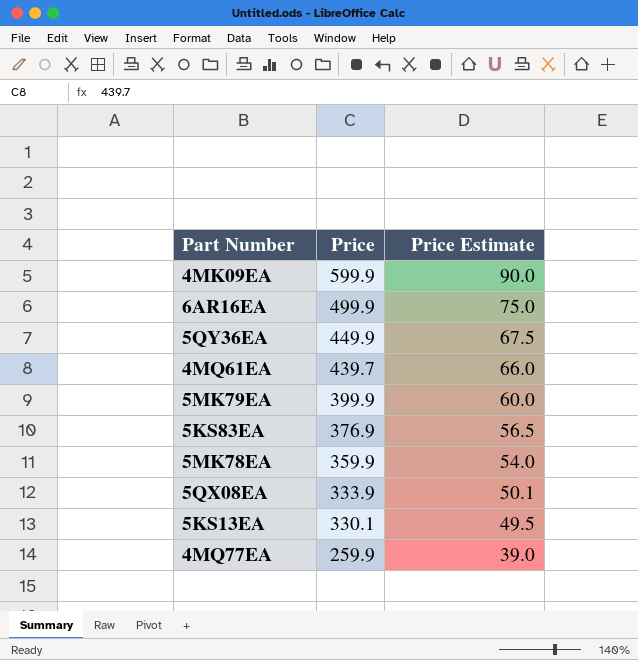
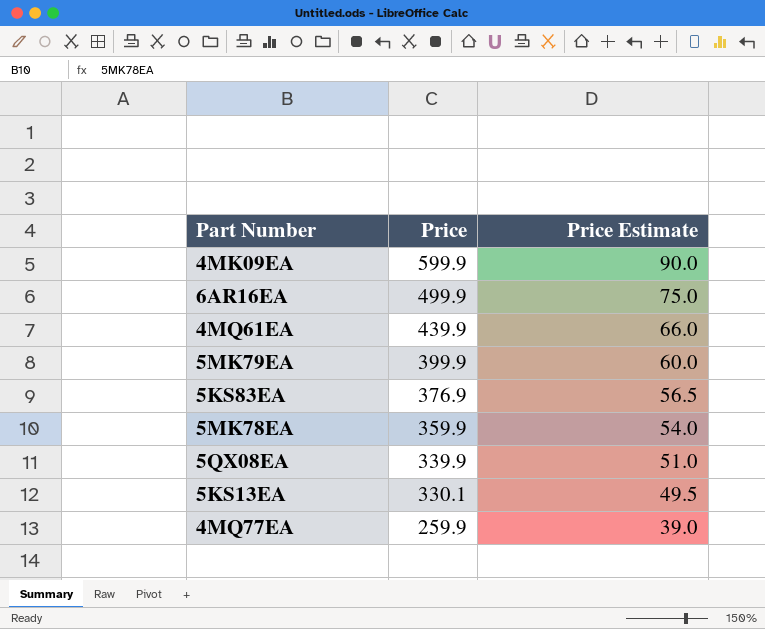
row 5QY36EA: 449.9 | 67.5 -> none
4MQ61EA | Price: 439.7 -> 439.9
5QX08EA | Price: 333.9 -> 339.9
5QX08EA | Price Estimate: 50.1 -> 51.0

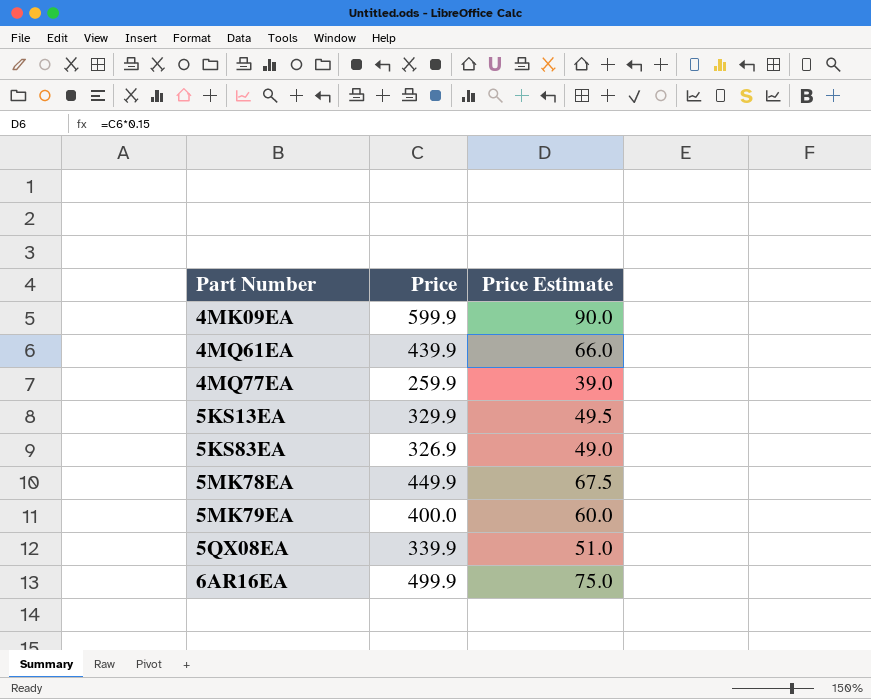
row order: Price descending -> Part Number ascending
5KS13EA | Price: 330.1 -> 329.9
5KS83EA | Price: 376.9 -> 326.9
5KS83EA | Price Estimate: 56.5 -> 49.0
5MK78EA | Price: 359.9 -> 449.9
5MK78EA | Price Estimate: 54.0 -> 67.5
5MK79EA | Price: 399.9 -> 400.0

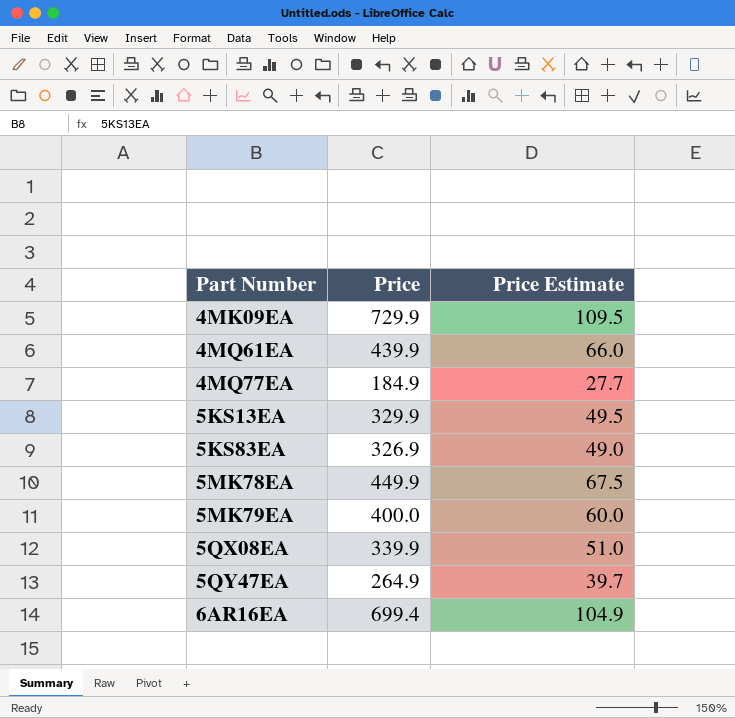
4MK09EA | Price: 599.9 -> 729.9
4MK09EA | Price Estimate: 90.0 -> 109.5
4MQ77EA | Price: 259.9 -> 184.9
4MQ77EA | Price Estimate: 39.0 -> 27.7
row 5QY47EA: none -> 264.9 | 39.7
6AR16EA | Price: 499.9 -> 699.4
6AR16EA | Price Estimate: 75.0 -> 104.9

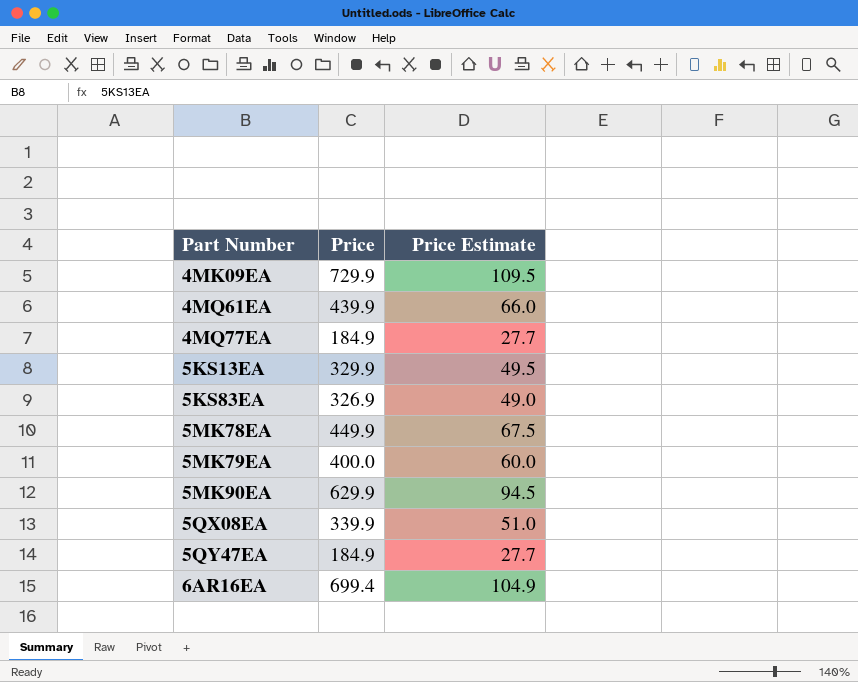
row 5MK90EA: none -> 629.9 | 94.5
5QY47EA | Price: 264.9 -> 184.9
5QY47EA | Price Estimate: 39.7 -> 27.7

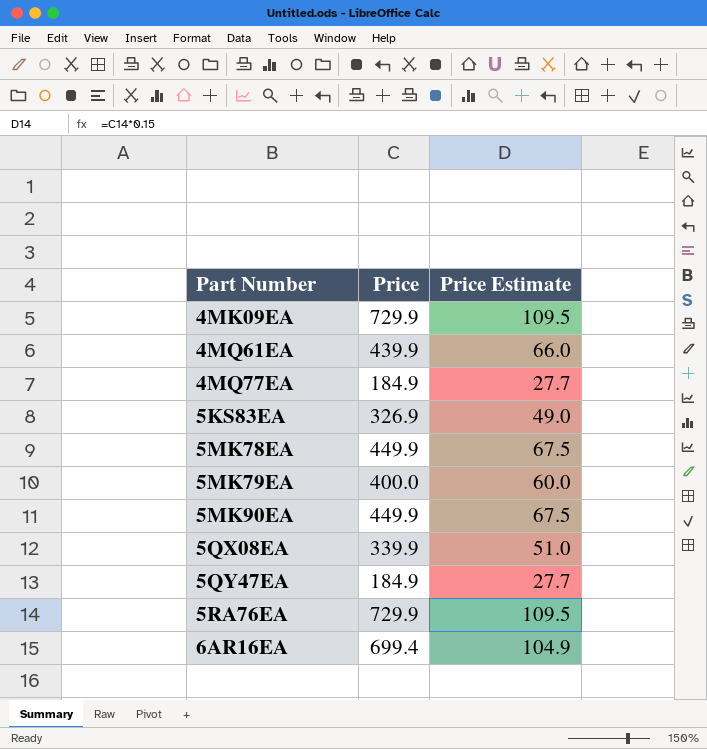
row 5KS13EA: 329.9 | 49.5 -> none
5MK90EA | Price: 629.9 -> 449.9
5MK90EA | Price Estimate: 94.5 -> 67.5
row 5RA76EA: none -> 729.9 | 109.5

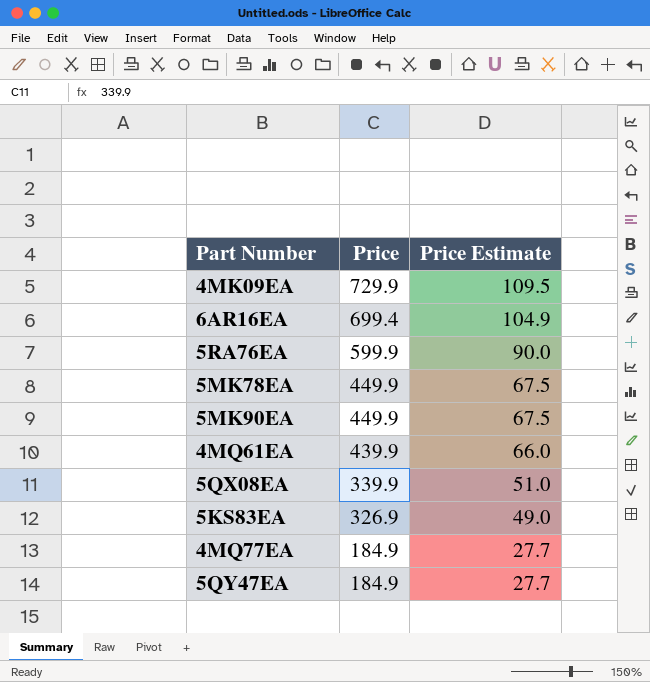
row order: Part Number ascending -> Price descending
row 5MK79EA: 400.0 | 60.0 -> none
5RA76EA | Price: 729.9 -> 599.9
5RA76EA | Price Estimate: 109.5 -> 90.0

